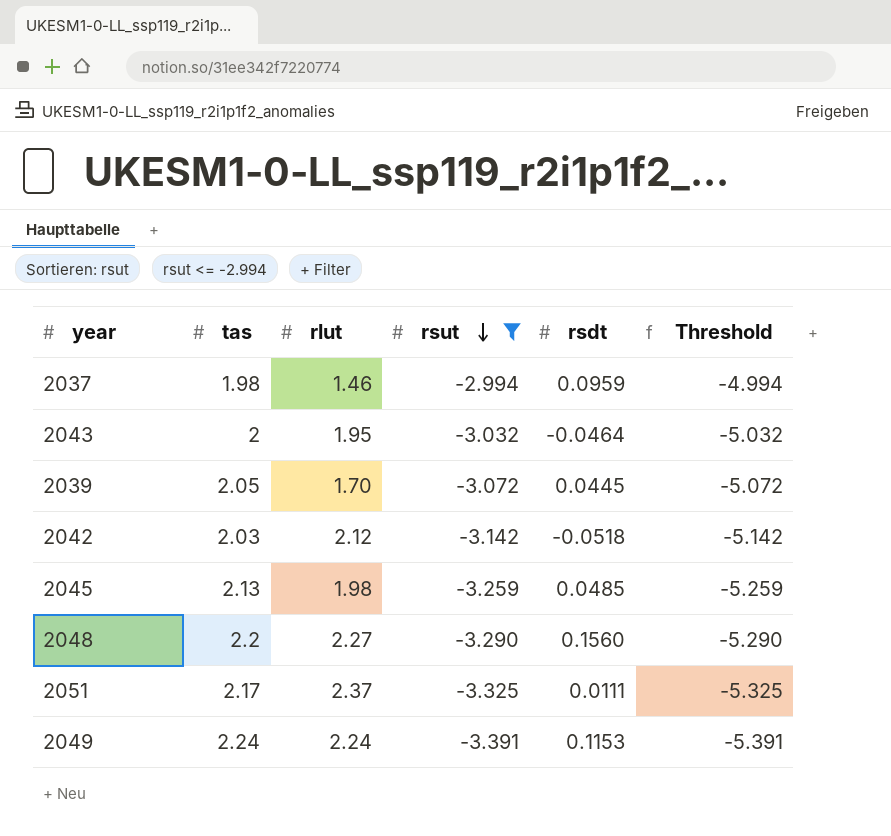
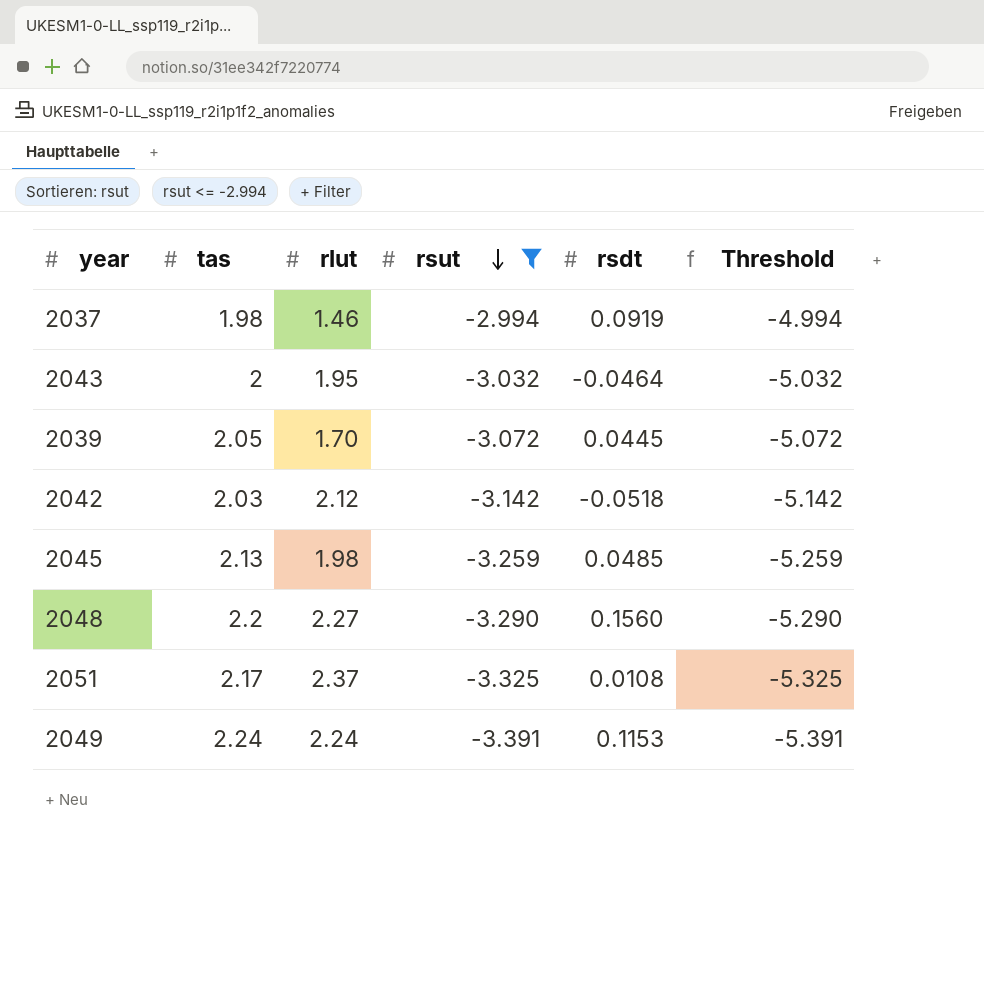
2037 | rsdt: 0.0959 -> 0.0919
2051 | rsdt: 0.0111 -> 0.0108

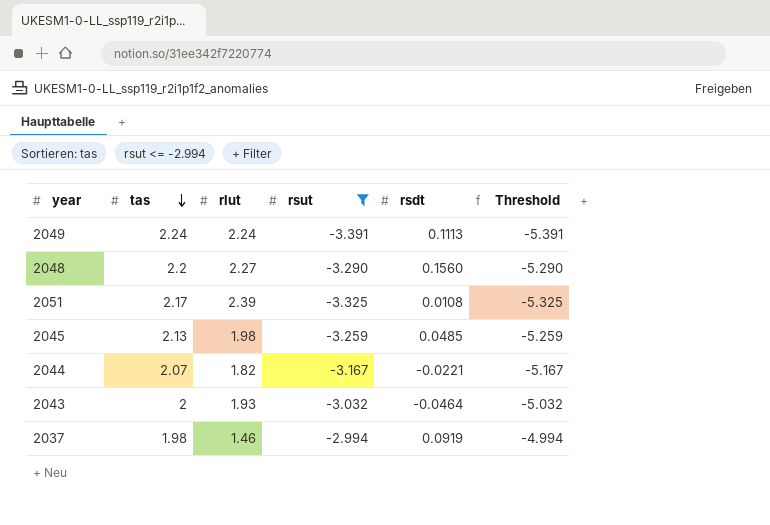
row order: rsut descending -> tas descending
row 2039: 2.05 | 1.70 | -3.072 | 0.0445 | -5.072 -> none
row 2042: 2.03 | 2.12 | -3.142 | -0.0518 | -5.142 -> none
2049 | rsdt: 0.1153 -> 0.1113
2051 | rlut: 2.37 -> 2.39
row 2044: none -> 2.07 | 1.82 | -3.167 | -0.0221 | -5.167
2043 | rlut: 1.95 -> 1.93

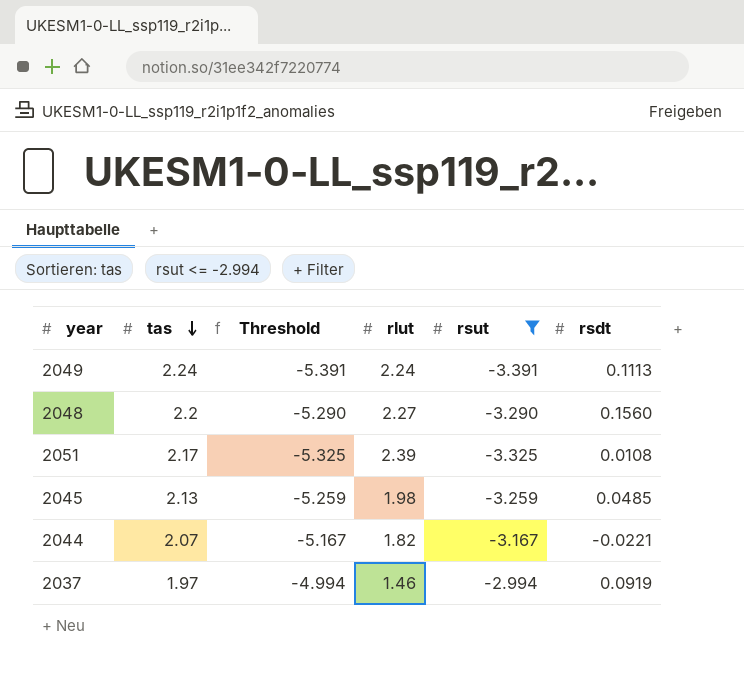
column Threshold | position: 6 -> 3
row 2043: 2 | 1.93 | -3.032 | -0.0464 | -5.032 -> none
2037 | tas: 1.98 -> 1.97

